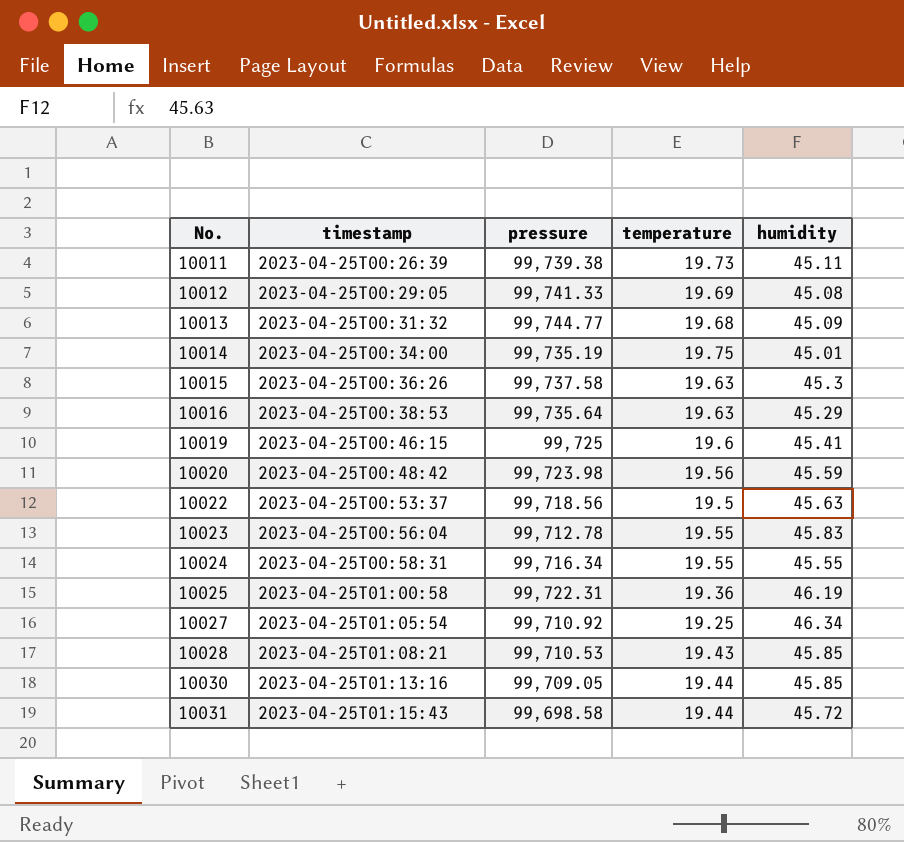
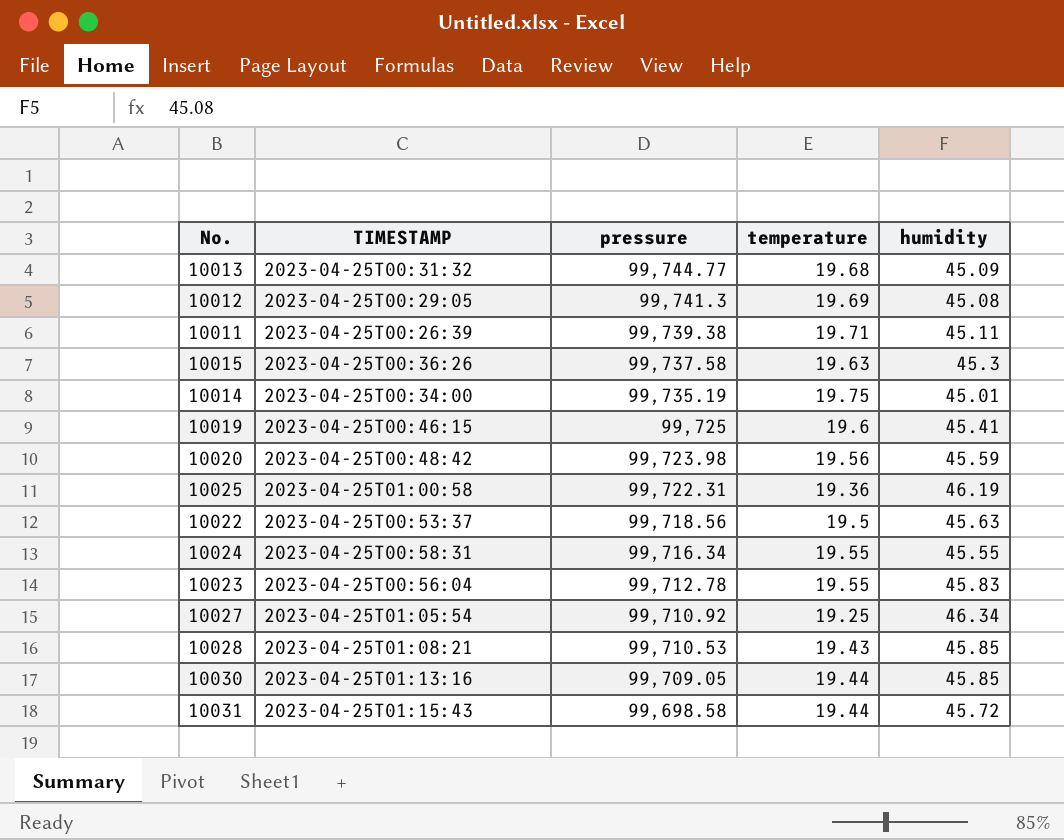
row order: No. ascending -> pressure descending
column name: timestamp -> TIMESTAMP
row 10016: 2023-04-25T00:38:53 | 99,735.64 | 19.63 | 45.29 -> none
10012 | pressure: 99,741.33 -> 99,741.3
10011 | temperature: 19.73 -> 19.71

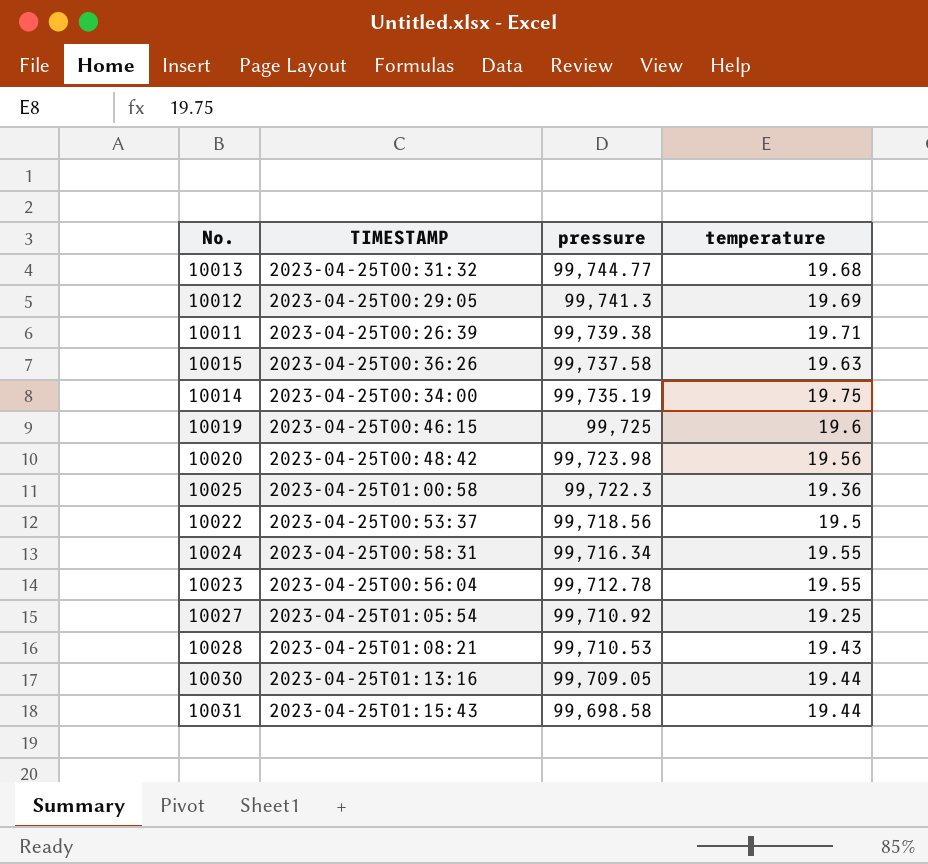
column humidity | position: 5 -> none
10025 | pressure: 99,722.31 -> 99,722.3

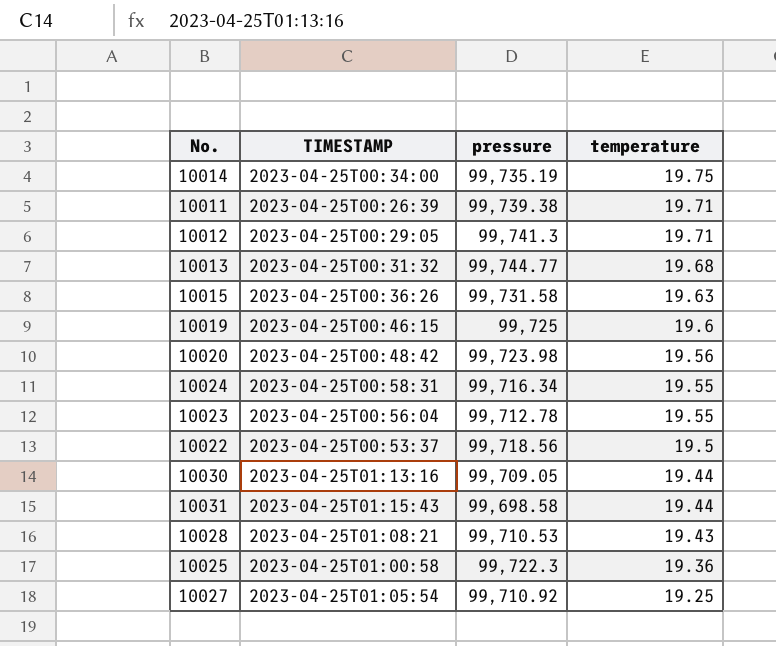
row order: pressure descending -> temperature descending
10012 | temperature: 19.69 -> 19.71
10015 | pressure: 99,737.58 -> 99,731.58

